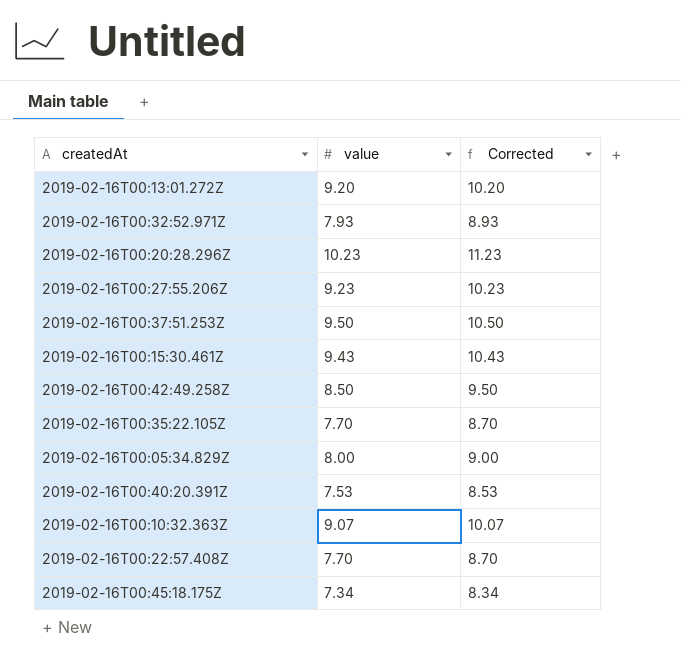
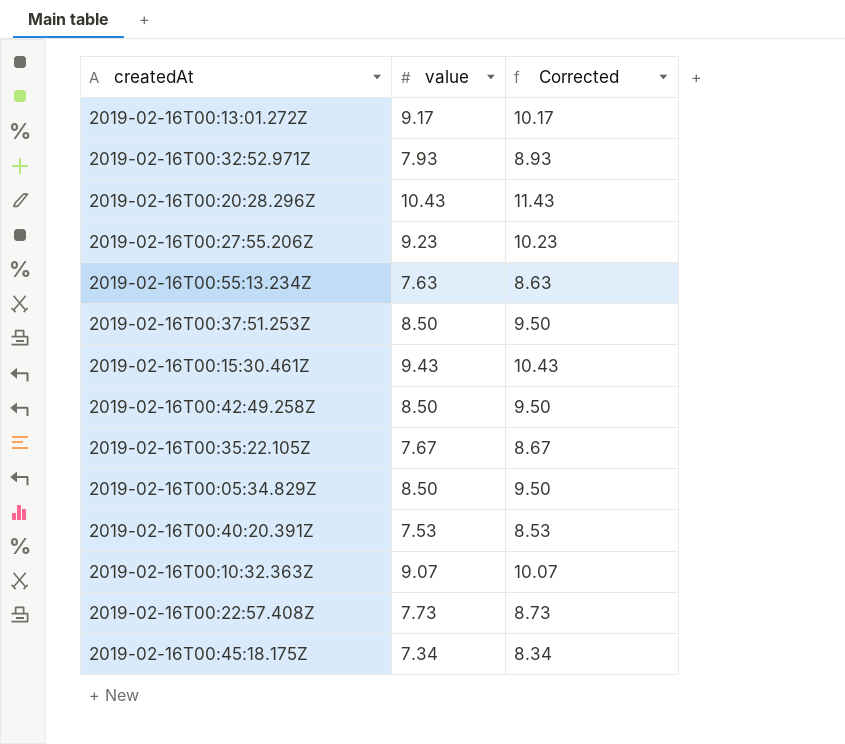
2019-02-16T00:13:01.272Z | value: 9.20 -> 9.17
2019-02-16T00:13:01.272Z | Corrected: 10.20 -> 10.17
2019-02-16T00:20:28.296Z | value: 10.23 -> 10.43
2019-02-16T00:20:28.296Z | Corrected: 11.23 -> 11.43
row 2019-02-16T00:55:13.234Z: none -> 7.63 | 8.63
2019-02-16T00:37:51.253Z | value: 9.50 -> 8.50
2019-02-16T00:37:51.253Z | Corrected: 10.50 -> 9.50
2019-02-16T00:35:22.105Z | value: 7.70 -> 7.67
2019-02-16T00:35:22.105Z | Corrected: 8.70 -> 8.67
2019-02-16T00:05:34.829Z | value: 8.00 -> 8.50
2019-02-16T00:05:34.829Z | Corrected: 9.00 -> 9.50
2019-02-16T00:22:57.408Z | value: 7.70 -> 7.73
2019-02-16T00:22:57.408Z | Corrected: 8.70 -> 8.73

